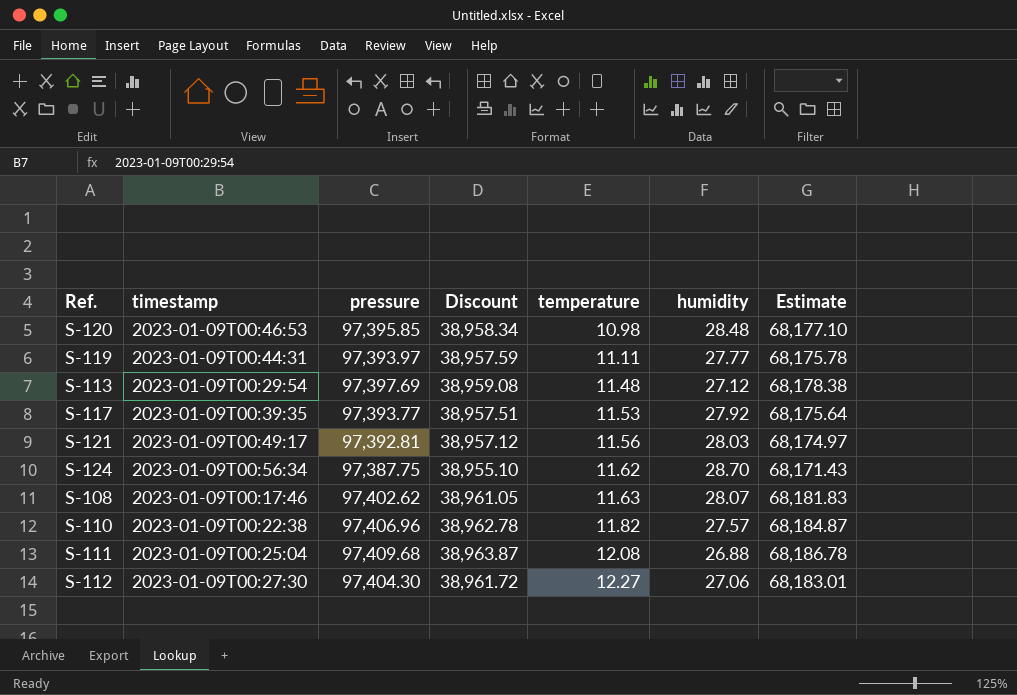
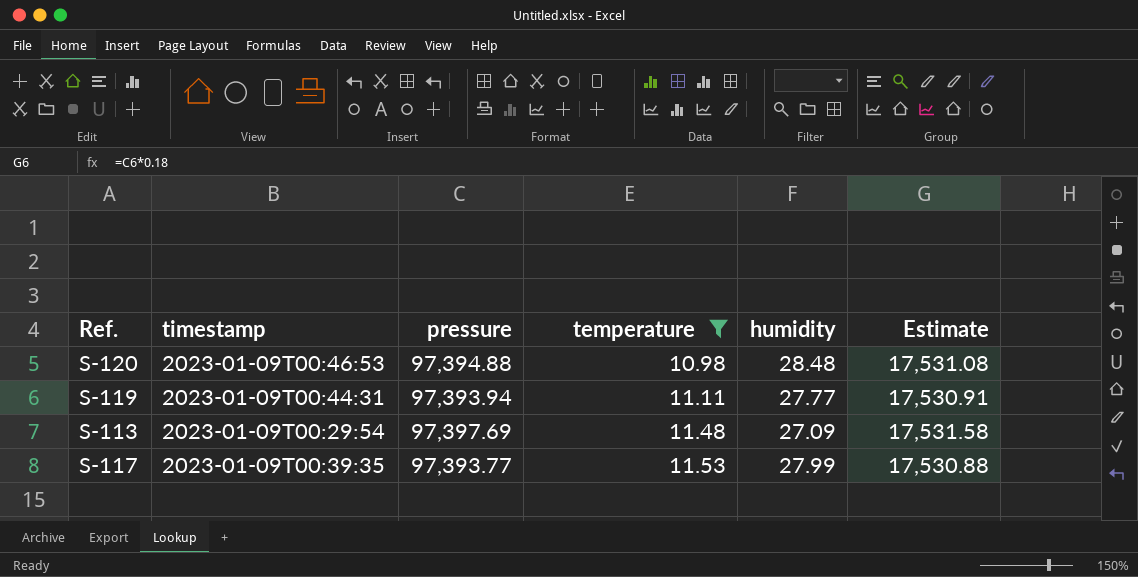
filter: none -> temperature <= 11.53
column Discount | formula: [pressure] * 0.4 -> none
column Estimate | formula: [pressure] * 0.7 -> [pressure] * 0.18
S-120 | pressure: 97,395.85 -> 97,394.88
S-119 | pressure: 97,393.97 -> 97,393.94
S-113 | humidity: 27.12 -> 27.09
S-117 | humidity: 27.92 -> 27.99

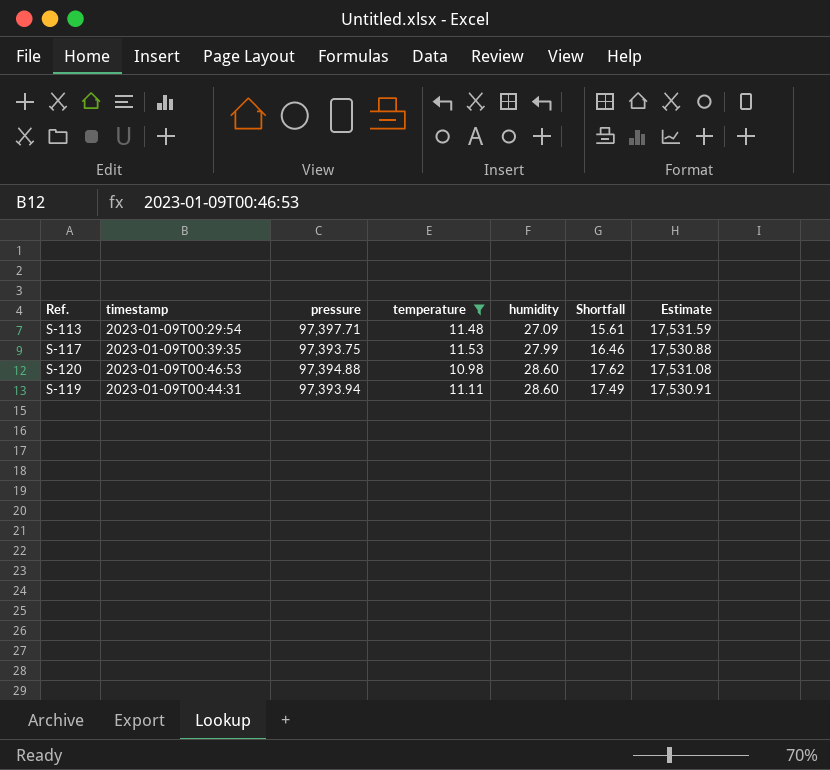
row order: temperature ascending -> humidity ascending
column Shortfall | formula: none -> [humidity] - [temperature]
S-113 | pressure: 97,397.69 -> 97,397.71
S-113 | Estimate: 17,531.58 -> 17,531.59
S-117 | pressure: 97,393.77 -> 97,393.75
S-120 | humidity: 28.48 -> 28.60
S-119 | humidity: 27.77 -> 28.60

